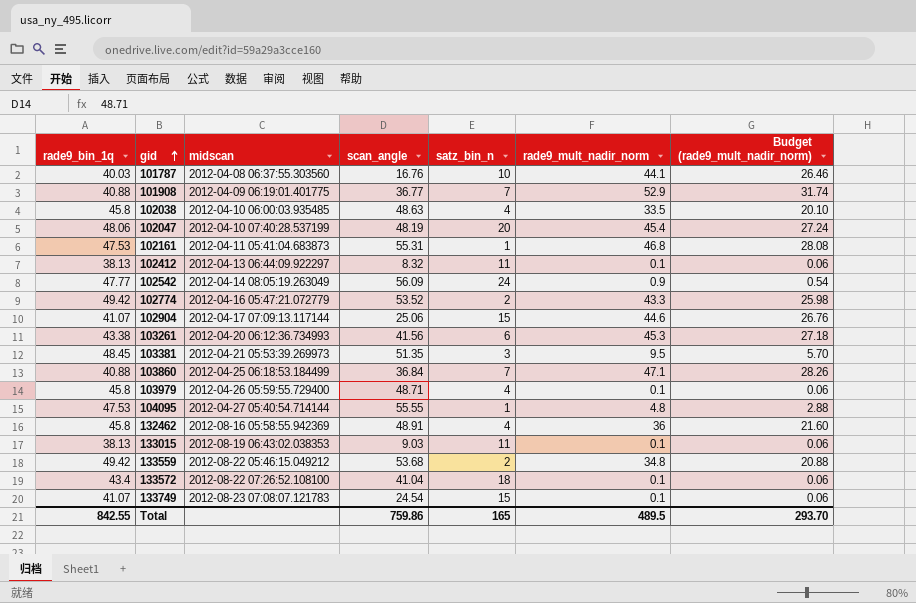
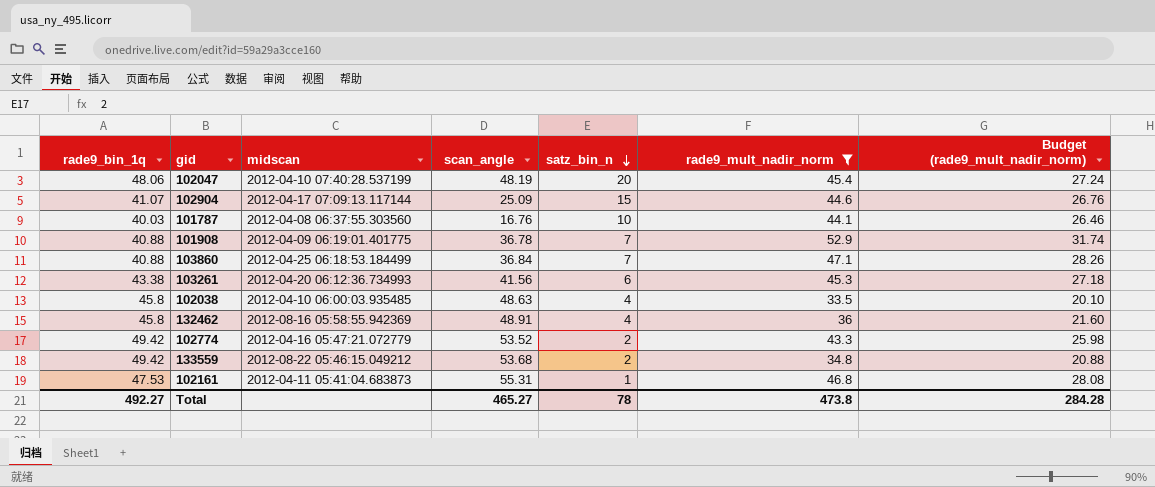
filter: none -> rade9_mult_nadir_norm >= 33.5
row order: gid ascending -> satz_bin_n descending
102904 | scan_angle: 25.06 -> 25.09
101908 | scan_angle: 36.77 -> 36.78
Total | rade9_bin_1q: 842.55 -> 492.27
Total | scan_angle: 759.86 -> 465.27
Total | satz_bin_n: 165 -> 78
Total | rade9_mult_nadir_norm: 489.5 -> 473.8
Total | Budget (rade9_mult_nadir_norm): 293.70 -> 284.28

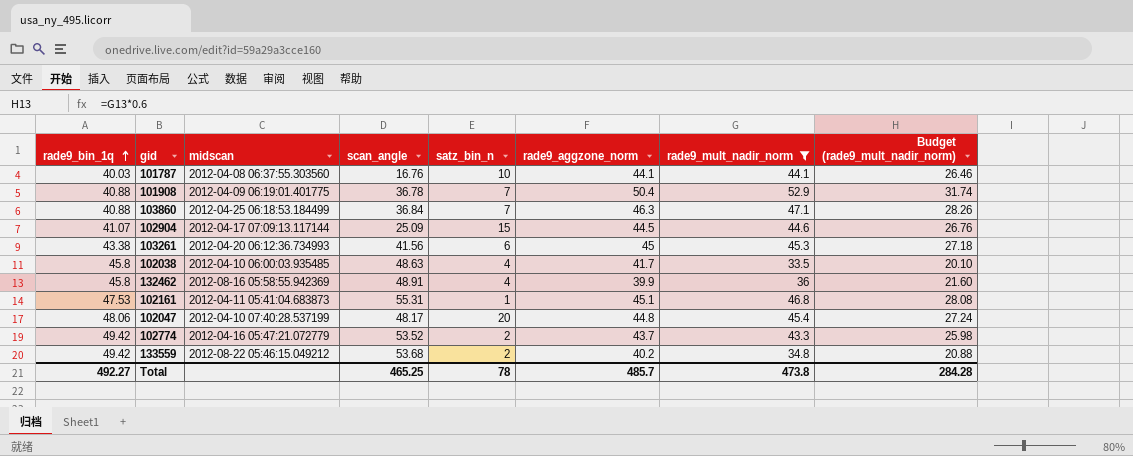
row order: satz_bin_n descending -> rade9_bin_1q ascending
column rade9_aggzone_norm | position: none -> 6
102047 | scan_angle: 48.19 -> 48.17
Total | scan_angle: 465.27 -> 465.25

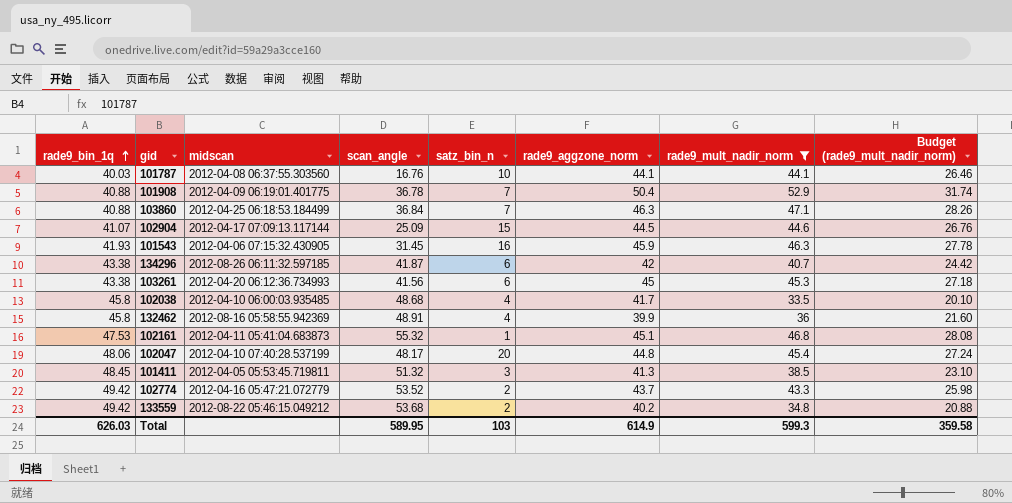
row 101543: none -> 41.93 | 2012-04-06 07:15:32.430905 | 31.45 | 16 | 45.9 | 46.3 | 27.78
row 134296: none -> 43.38 | 2012-08-26 06:11:32.597185 | 41.87 | 6 | 42 | 40.7 | 24.42
102038 | scan_angle: 48.63 -> 48.68
102161 | scan_angle: 55.31 -> 55.32
row 101411: none -> 48.45 | 2012-04-05 05:53:45.719811 | 51.32 | 3 | 41.3 | 38.5 | 23.10
Total | rade9_bin_1q: 492.27 -> 626.03
Total | scan_angle: 465.25 -> 589.95
Total | satz_bin_n: 78 -> 103
Total | rade9_aggzone_norm: 485.7 -> 614.9
Total | rade9_mult_nadir_norm: 473.8 -> 599.3
Total | Budget (rade9_mult_nadir_norm): 284.28 -> 359.58

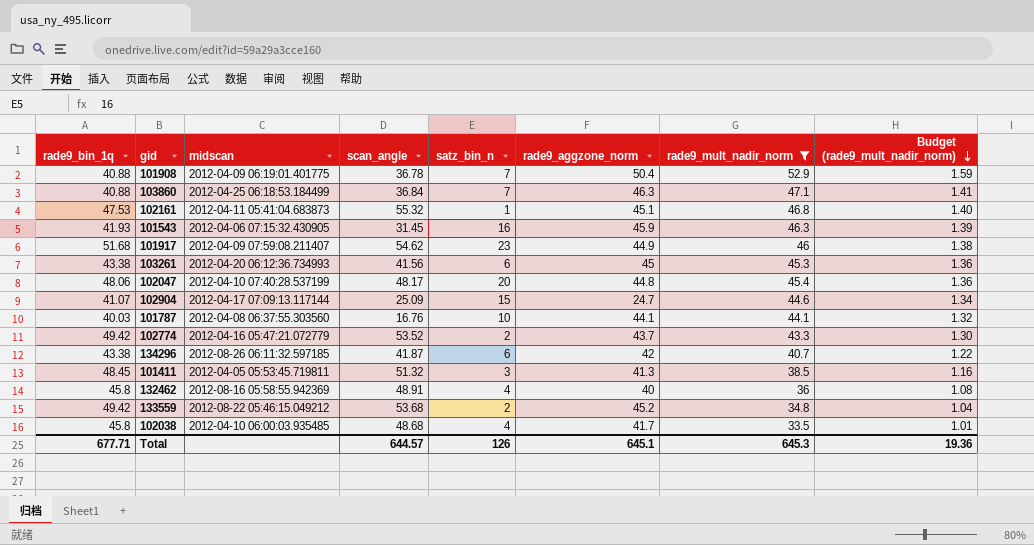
row order: rade9_bin_1q ascending -> Budget (rade9_mult_nadir_norm) descending
column Budget (rade9_mult_nadir_norm) | formula: [rade9_mult_nadir_norm] * 0.6 -> [rade9_mult_nadir_norm] * 0.03
row 101917: none -> 51.68 | 2012-04-09 07:59:08.211407 | 54.62 | 23 | 44.9 | 46 | 1.38
102904 | rade9_aggzone_norm: 44.5 -> 24.7
132462 | rade9_aggzone_norm: 39.9 -> 40
133559 | rade9_aggzone_norm: 40.2 -> 45.2
Total | rade9_bin_1q: 626.03 -> 677.71
Total | scan_angle: 589.95 -> 644.57
Total | satz_bin_n: 103 -> 126
Total | rade9_aggzone_norm: 614.9 -> 645.1
Total | rade9_mult_nadir_norm: 599.3 -> 645.3
Total | Budget (rade9_mult_nadir_norm): 359.58 -> 19.36

